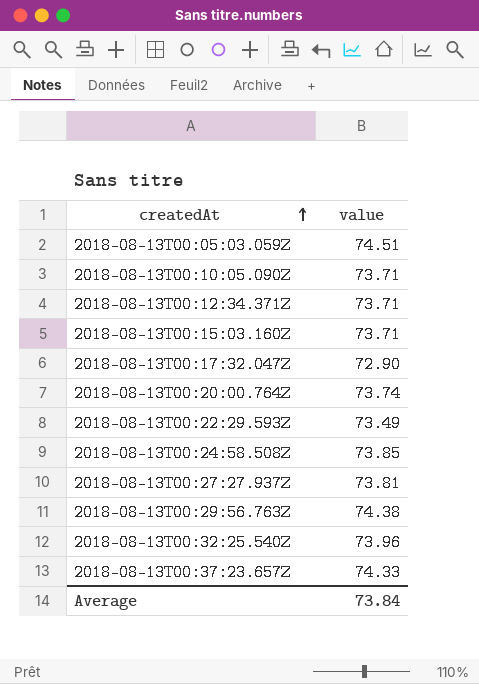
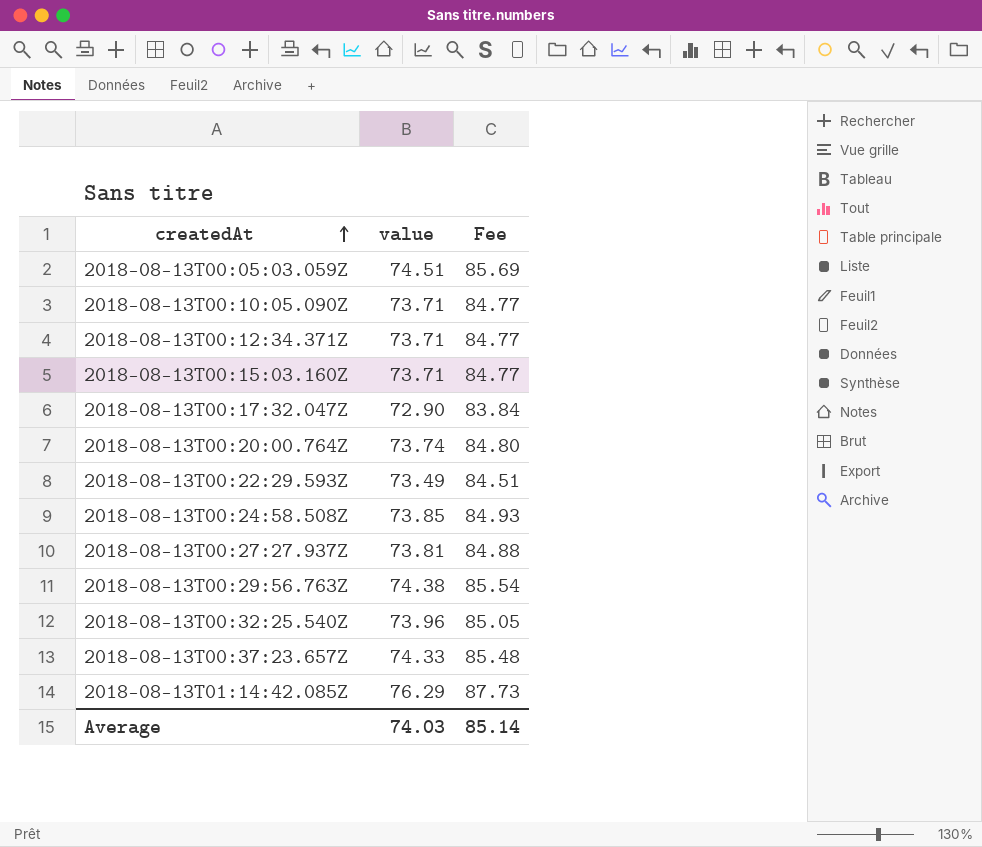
column Fee | formula: none -> [value] * 1.15
row 2018-08-13T01:14:42.085Z: none -> 76.29 | 87.73
Average | value: 73.84 -> 74.03

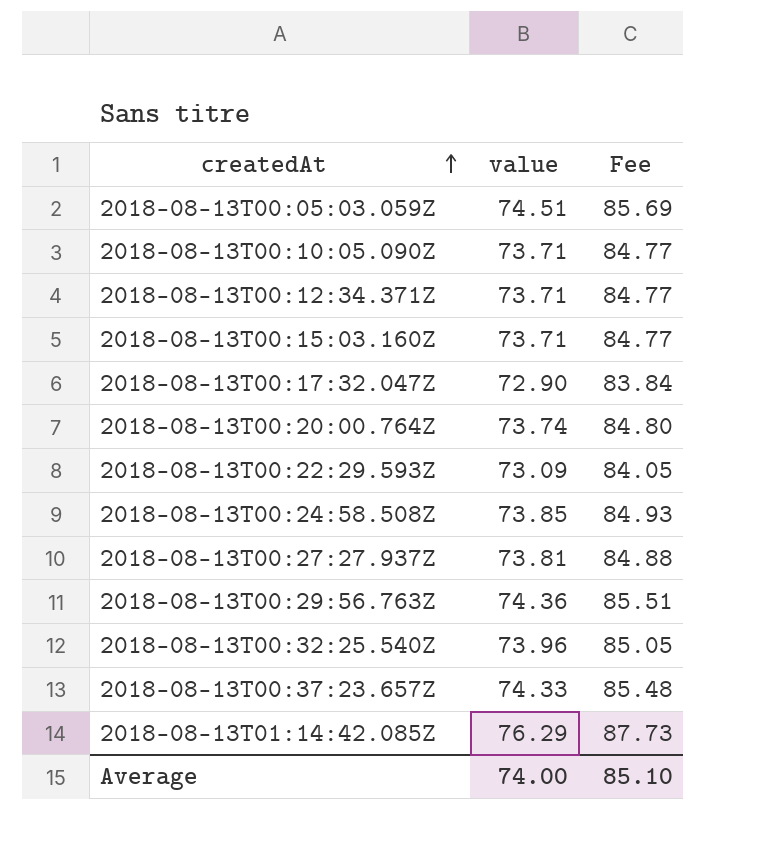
2018-08-13T00:22:29.593Z | value: 73.49 -> 73.09
2018-08-13T00:22:29.593Z | Fee: 84.51 -> 84.05
2018-08-13T00:29:56.763Z | value: 74.38 -> 74.36
2018-08-13T00:29:56.763Z | Fee: 85.54 -> 85.51
Average | value: 74.03 -> 74.00
Average | Fee: 85.14 -> 85.10

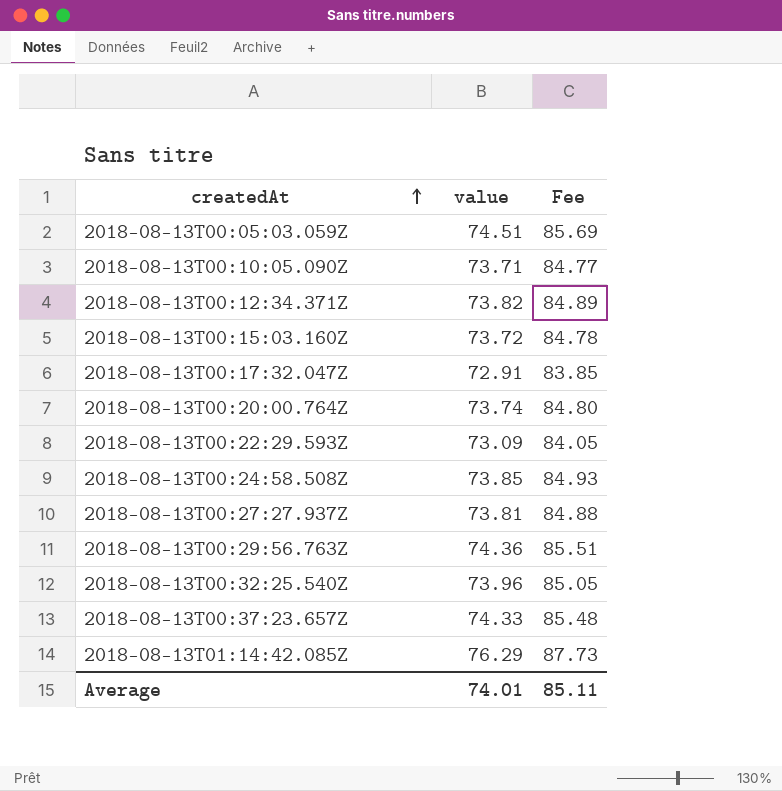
2018-08-13T00:12:34.371Z | value: 73.71 -> 73.82
2018-08-13T00:12:34.371Z | Fee: 84.77 -> 84.89
2018-08-13T00:15:03.160Z | value: 73.71 -> 73.72
2018-08-13T00:15:03.160Z | Fee: 84.77 -> 84.78
2018-08-13T00:17:32.047Z | value: 72.90 -> 72.91
2018-08-13T00:17:32.047Z | Fee: 83.84 -> 83.85
Average | value: 74.00 -> 74.01
Average | Fee: 85.10 -> 85.11

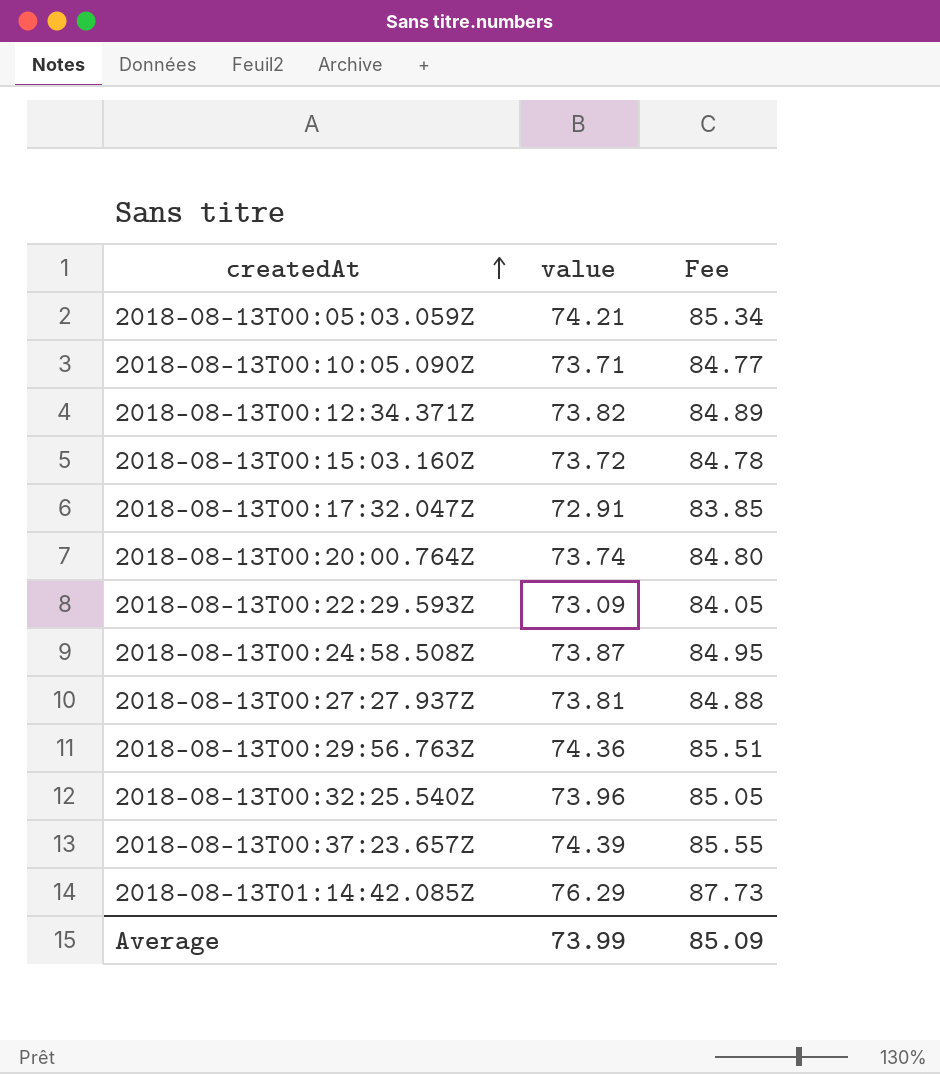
2018-08-13T00:05:03.059Z | value: 74.51 -> 74.21
2018-08-13T00:05:03.059Z | Fee: 85.69 -> 85.34
2018-08-13T00:24:58.508Z | value: 73.85 -> 73.87
2018-08-13T00:24:58.508Z | Fee: 84.93 -> 84.95
2018-08-13T00:37:23.657Z | value: 74.33 -> 74.39
2018-08-13T00:37:23.657Z | Fee: 85.48 -> 85.55
Average | value: 74.01 -> 73.99
Average | Fee: 85.11 -> 85.09

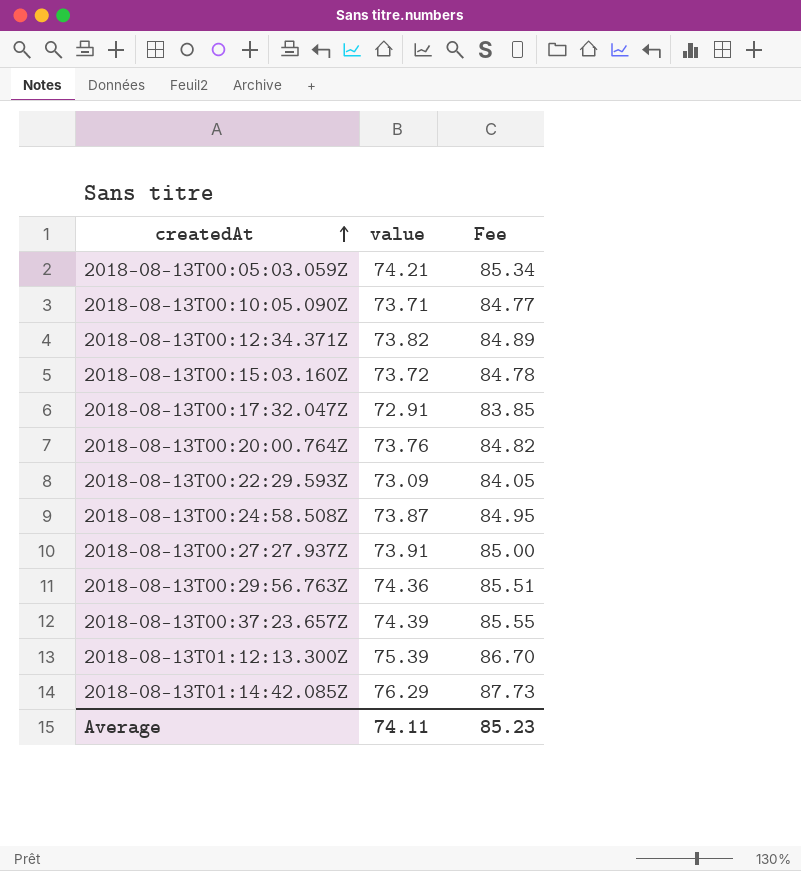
row 2018-08-13T00:32:25.540Z: 73.96 | 85.05 -> none
2018-08-13T00:20:00.764Z | value: 73.74 -> 73.76
2018-08-13T00:20:00.764Z | Fee: 84.80 -> 84.82
2018-08-13T00:27:27.937Z | value: 73.81 -> 73.91
2018-08-13T00:27:27.937Z | Fee: 84.88 -> 85.00
row 2018-08-13T01:12:13.300Z: none -> 75.39 | 86.70
Average | value: 73.99 -> 74.11
Average | Fee: 85.09 -> 85.23

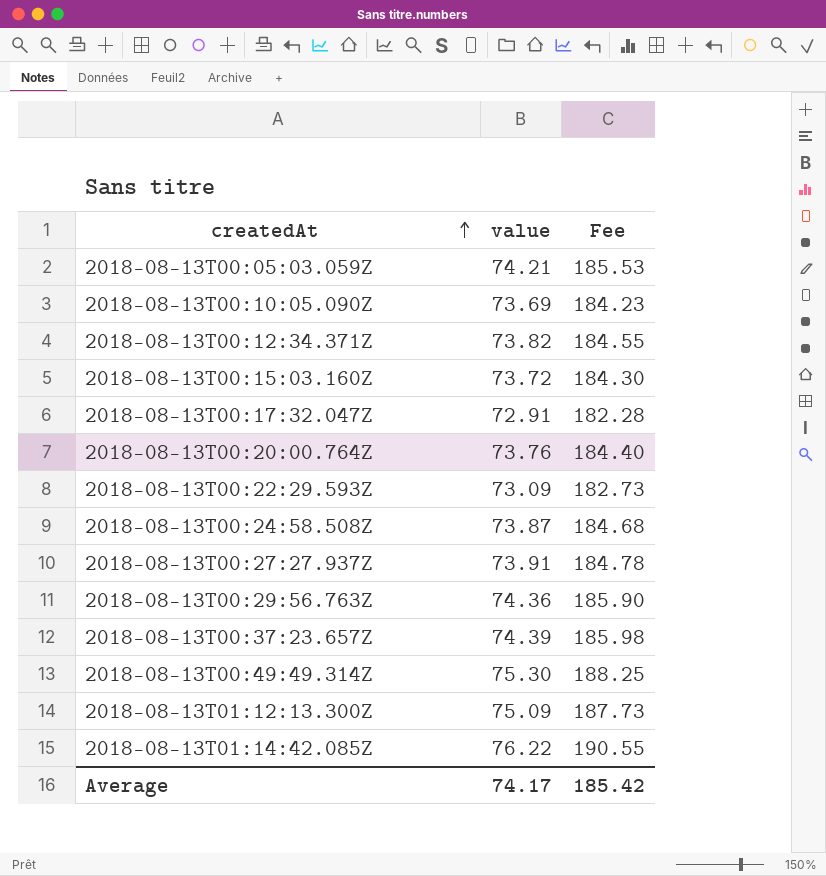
column Fee | formula: [value] * 1.15 -> [value] * 2.5
2018-08-13T00:10:05.090Z | value: 73.71 -> 73.69
row 2018-08-13T00:49:49.314Z: none -> 75.30 | 188.25
2018-08-13T01:12:13.300Z | value: 75.39 -> 75.09
2018-08-13T01:14:42.085Z | value: 76.29 -> 76.22
Average | value: 74.11 -> 74.17
Average | Fee: 85.23 -> 185.42

